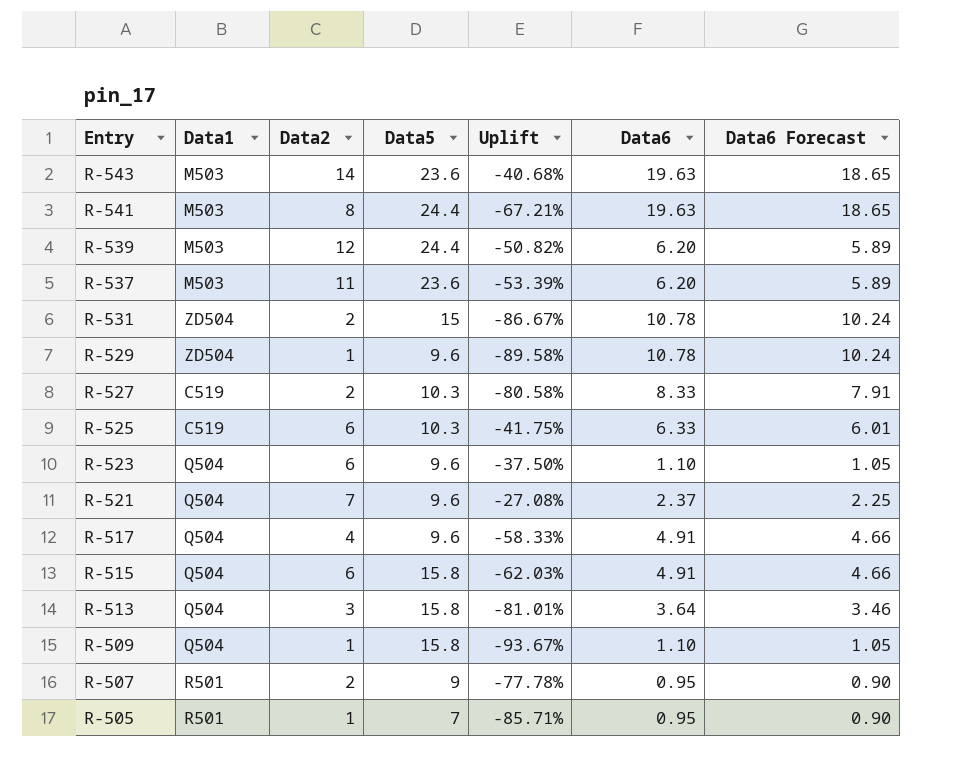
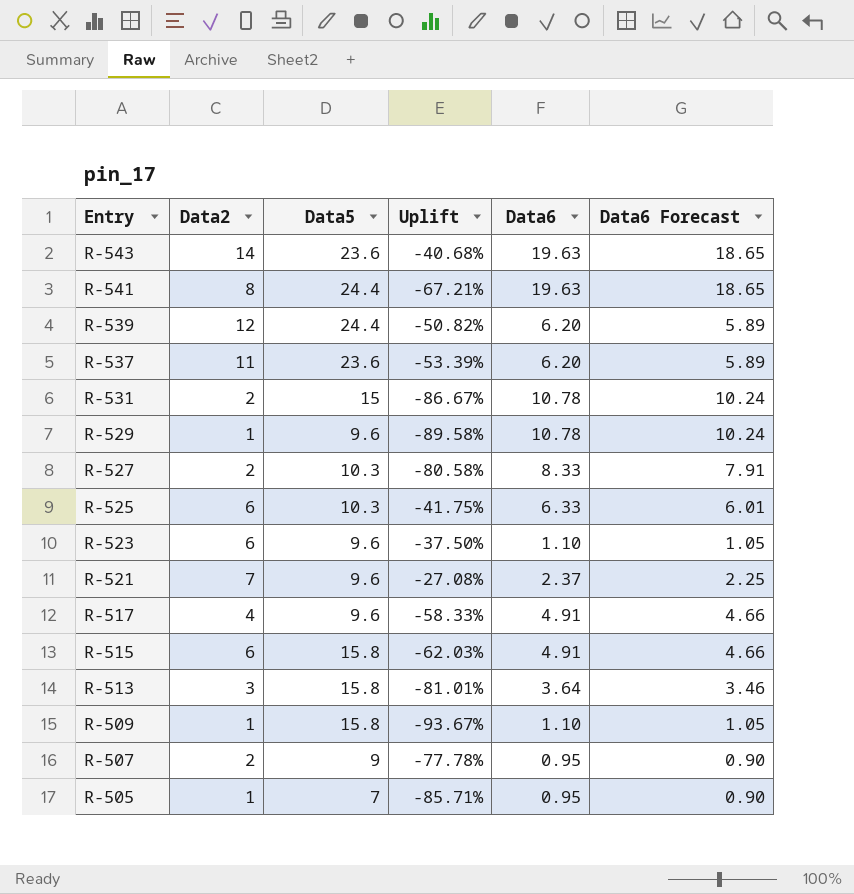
column Data1 | position: 2 -> none

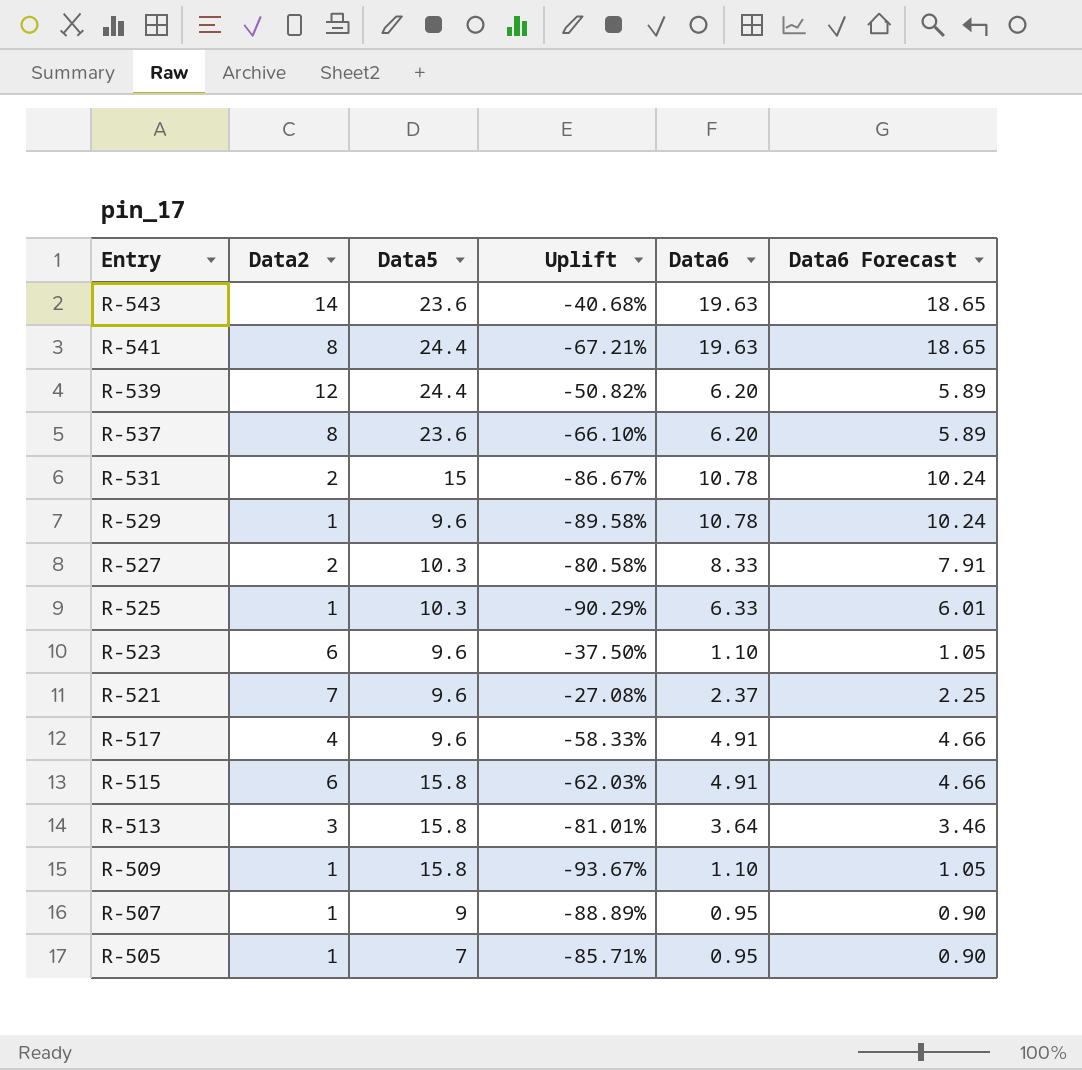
R-537 | Data2: 11 -> 8
R-537 | Uplift: -53.39% -> -66.10%
R-525 | Data2: 6 -> 1
R-525 | Uplift: -41.75% -> -90.29%
R-507 | Data2: 2 -> 1
R-507 | Uplift: -77.78% -> -88.89%

